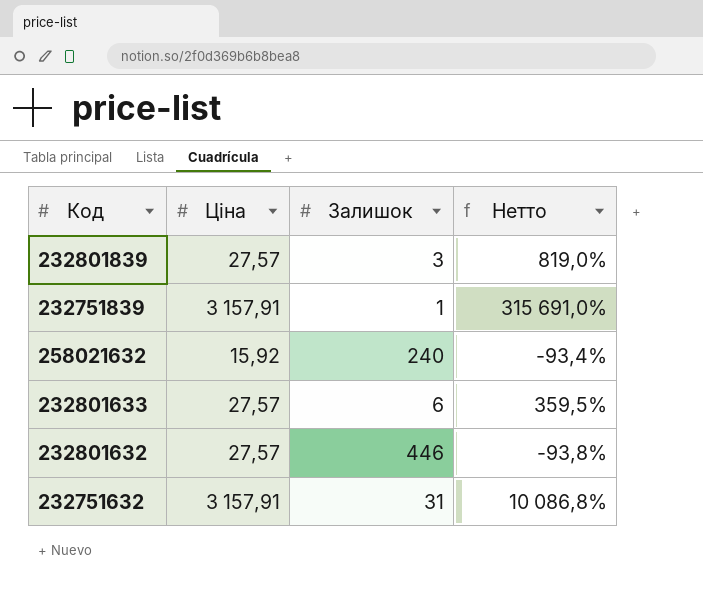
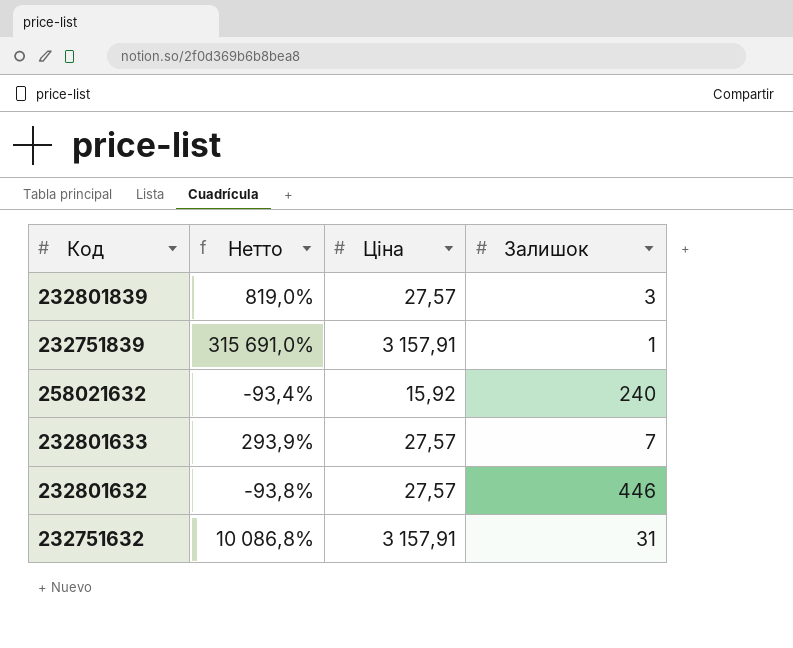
column Нетто | position: 4 -> 2
232801633 | Нетто: 359,5% -> 293,9%
232801633 | Залишок: 6 -> 7

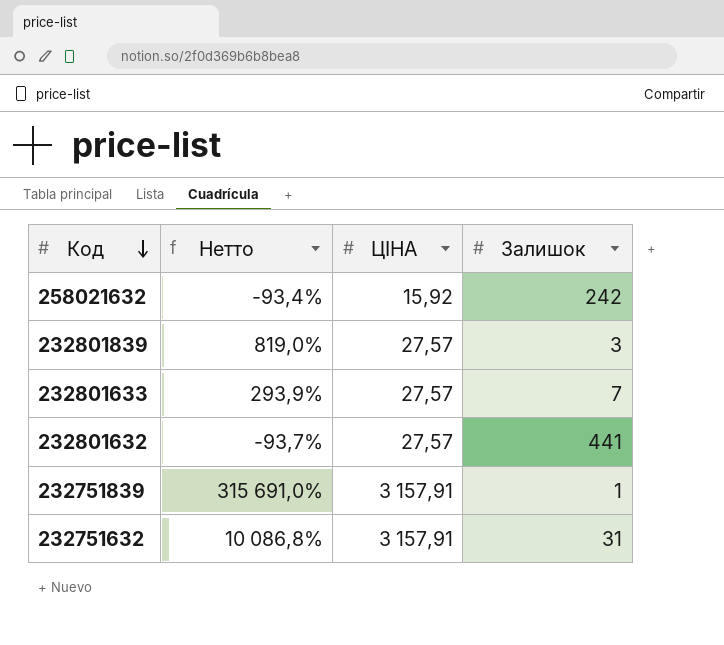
row order: none -> Код descending
column name: Ціна -> ЦІНА
258021632 | Залишок: 240 -> 242
232801632 | Нетто: -93,8% -> -93,7%
232801632 | Залишок: 446 -> 441

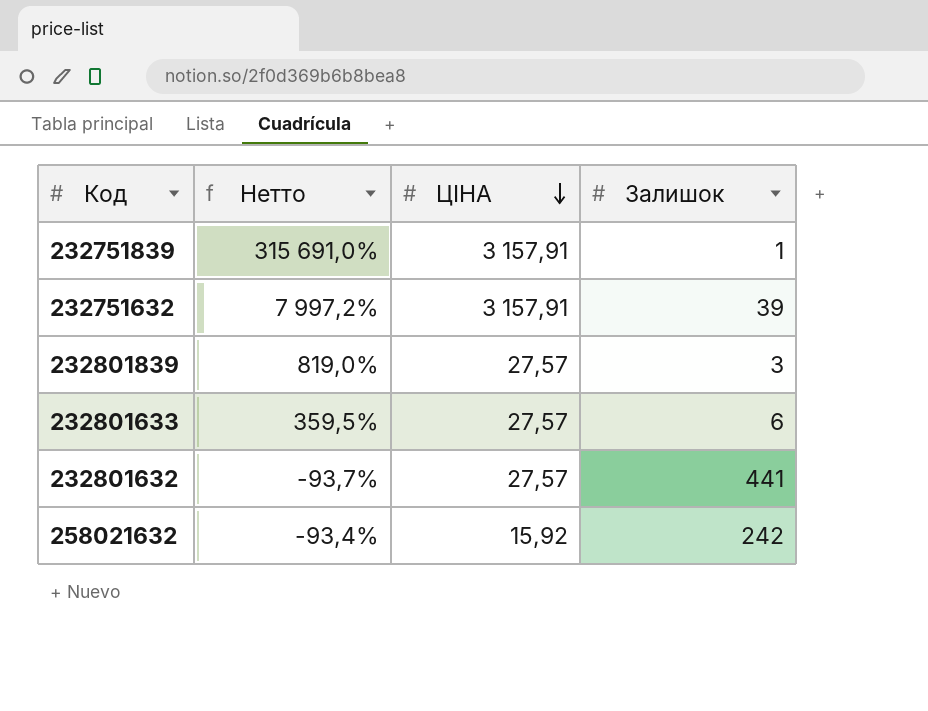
row order: Код descending -> ЦІНА descending
232751632 | Нетто: 10 086,8% -> 7 997,2%
232751632 | Залишок: 31 -> 39
232801633 | Нетто: 293,9% -> 359,5%
232801633 | Залишок: 7 -> 6

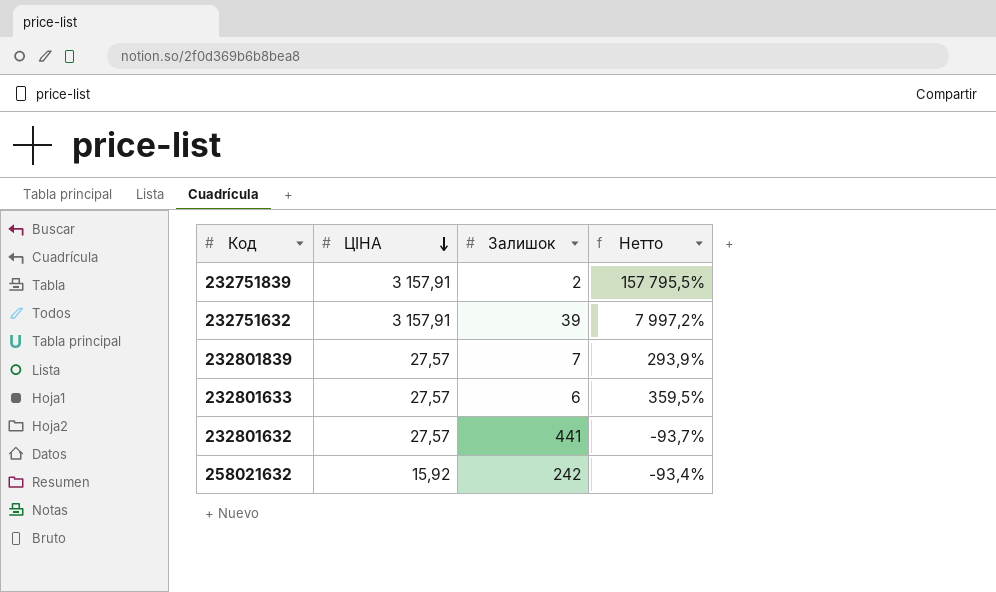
column Нетто | position: 2 -> 4
232751839 | Залишок: 1 -> 2
232751839 | Нетто: 315 691,0% -> 157 795,5%
232801839 | Залишок: 3 -> 7
232801839 | Нетто: 819,0% -> 293,9%

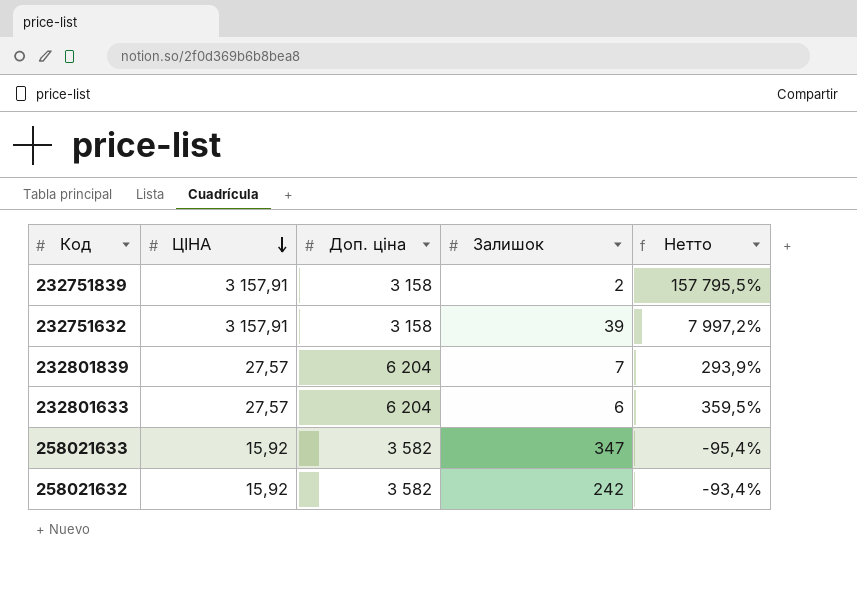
column Доп. ціна | position: none -> 3
row 232801632: 27,57 | 441 | -93,7% -> none
row 258021633: none -> 15,92 | 3 582 | 347 | -95,4%

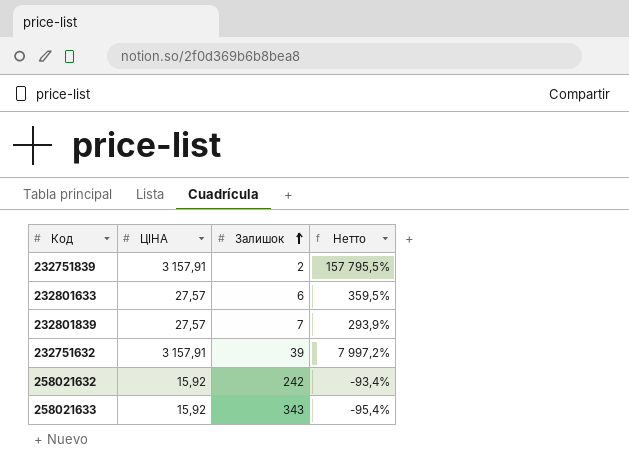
row order: ЦІНА descending -> Залишок ascending
column Доп. ціна | position: 3 -> none
258021633 | Залишок: 347 -> 343

